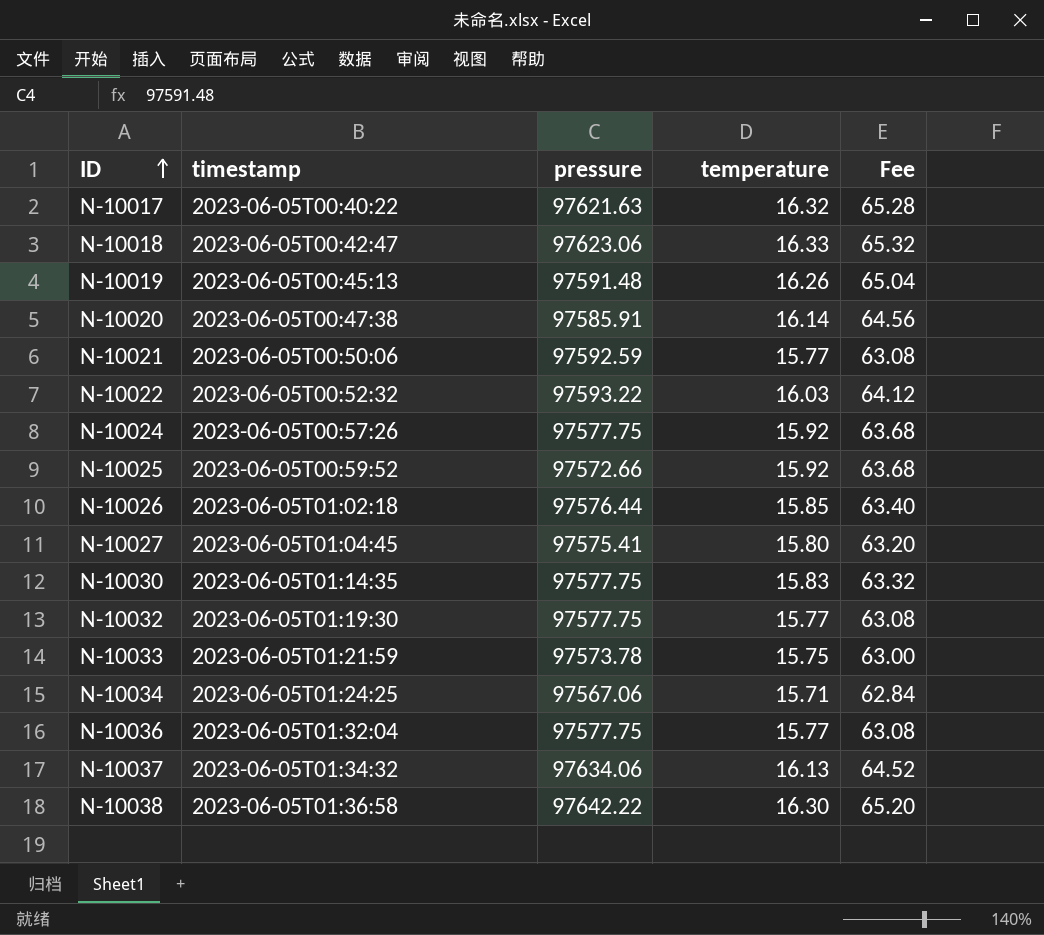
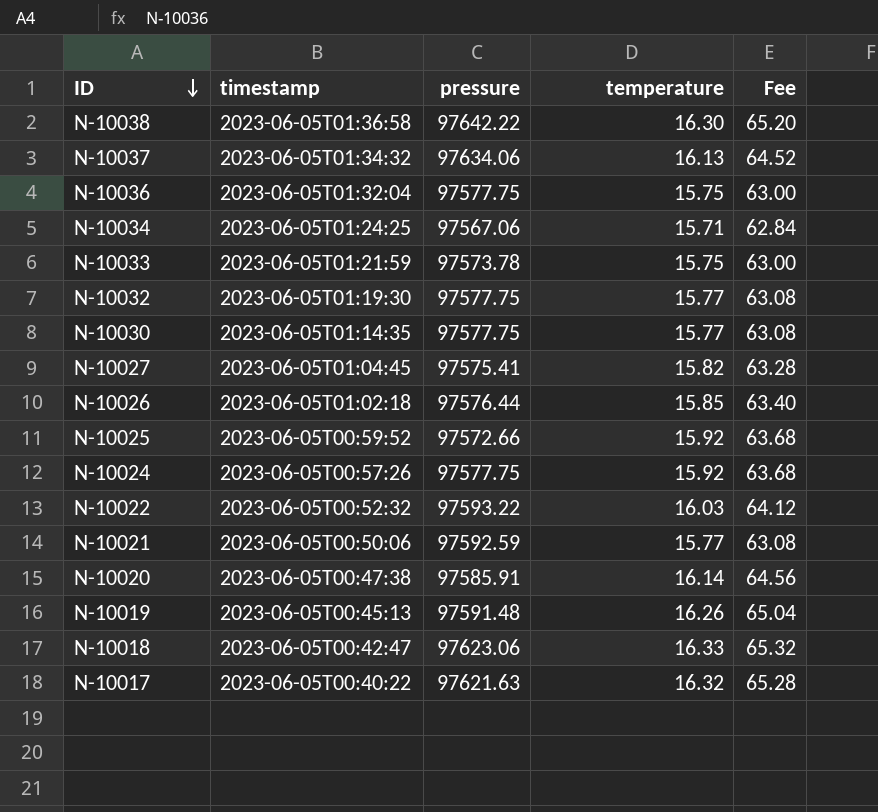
row order: ID ascending -> ID descending
N-10036 | temperature: 15.77 -> 15.75
N-10036 | Fee: 63.08 -> 63.00
N-10030 | temperature: 15.83 -> 15.77
N-10030 | Fee: 63.32 -> 63.08
N-10027 | temperature: 15.80 -> 15.82
N-10027 | Fee: 63.20 -> 63.28

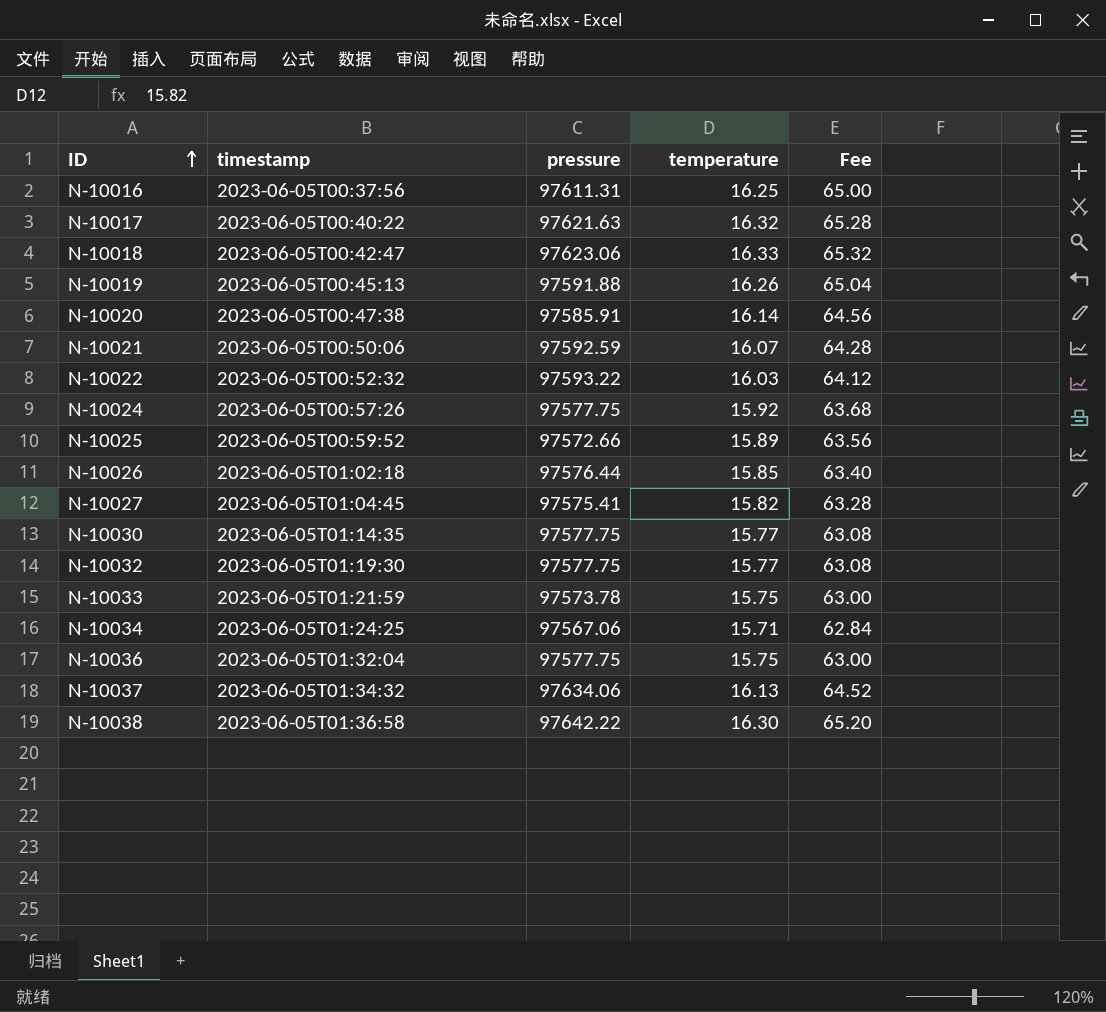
row order: ID descending -> ID ascending
row N-10016: none -> 2023-06-05T00:37:56 | 97611.31 | 16.25 | 65.00
N-10019 | pressure: 97591.48 -> 97591.88
N-10021 | temperature: 15.77 -> 16.07
N-10021 | Fee: 63.08 -> 64.28
N-10025 | temperature: 15.92 -> 15.89
N-10025 | Fee: 63.68 -> 63.56

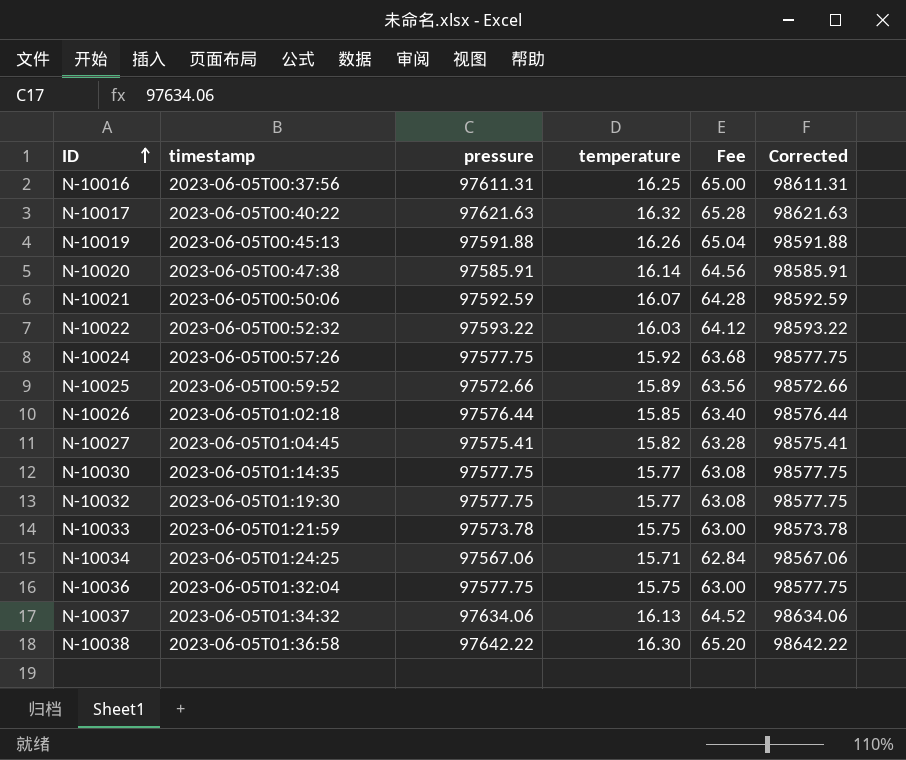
column Corrected | formula: none -> [pressure] + 1000
row N-10018: 2023-06-05T00:42:47 | 97623.06 | 16.33 | 65.32 -> none

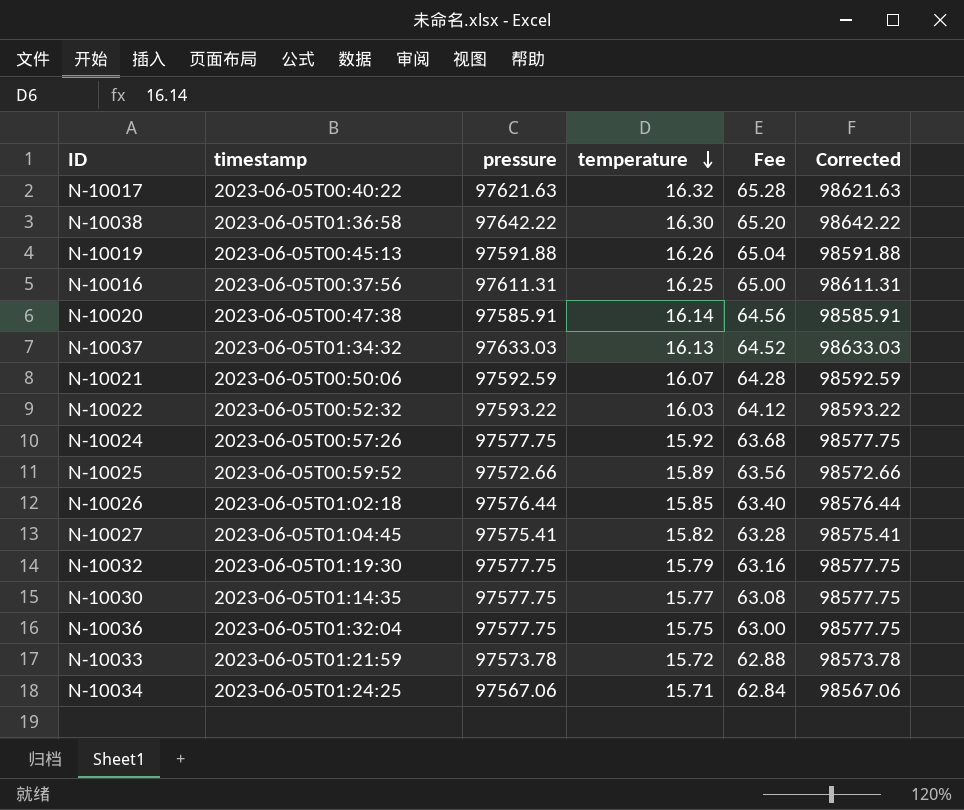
row order: ID ascending -> temperature descending
N-10037 | pressure: 97634.06 -> 97633.03
N-10037 | Corrected: 98634.06 -> 98633.03
N-10032 | temperature: 15.77 -> 15.79
N-10032 | Fee: 63.08 -> 63.16
N-10033 | temperature: 15.75 -> 15.72
N-10033 | Fee: 63.00 -> 62.88

